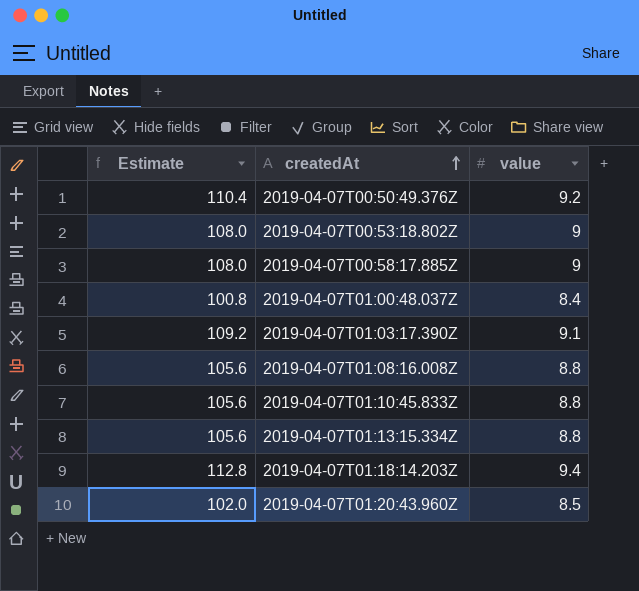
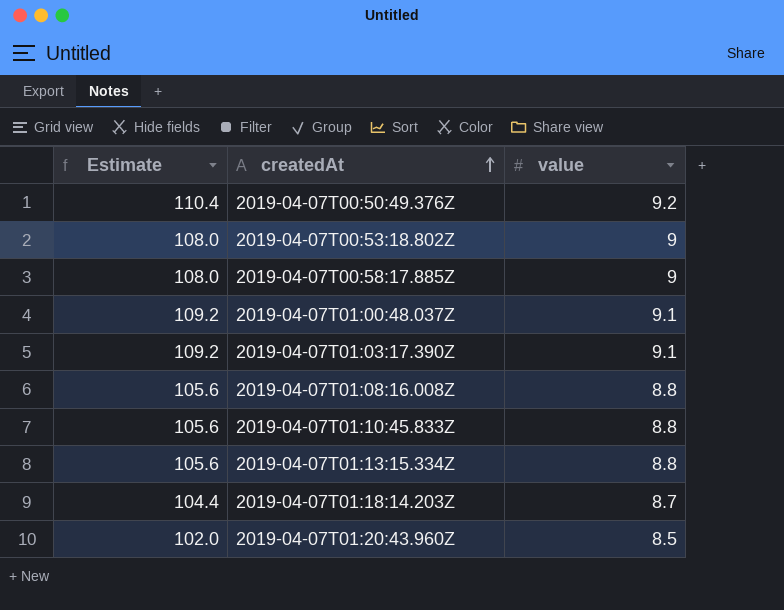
2019-04-07T01:00:48.037Z | Estimate: 100.8 -> 109.2
2019-04-07T01:00:48.037Z | value: 8.4 -> 9.1
2019-04-07T01:18:14.203Z | Estimate: 112.8 -> 104.4
2019-04-07T01:18:14.203Z | value: 9.4 -> 8.7

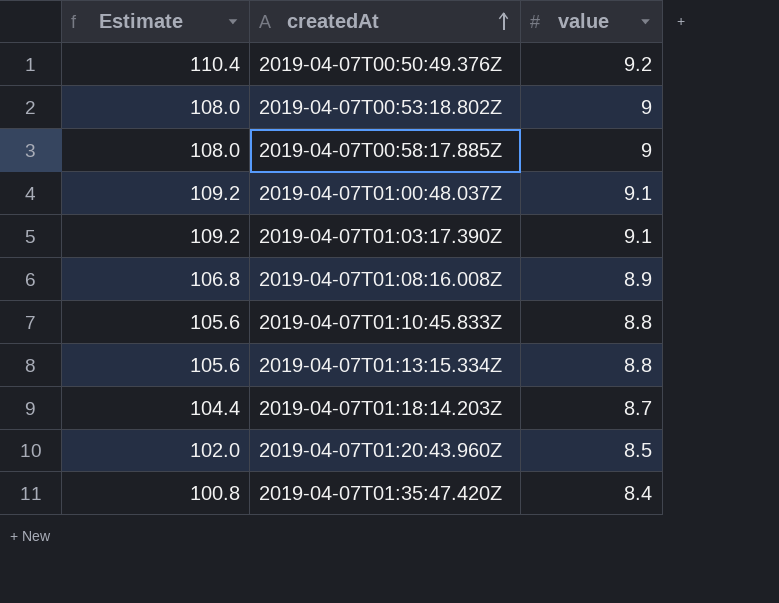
2019-04-07T01:08:16.008Z | Estimate: 105.6 -> 106.8
2019-04-07T01:08:16.008Z | value: 8.8 -> 8.9
row 2019-04-07T01:35:47.420Z: none -> 100.8 | 8.4

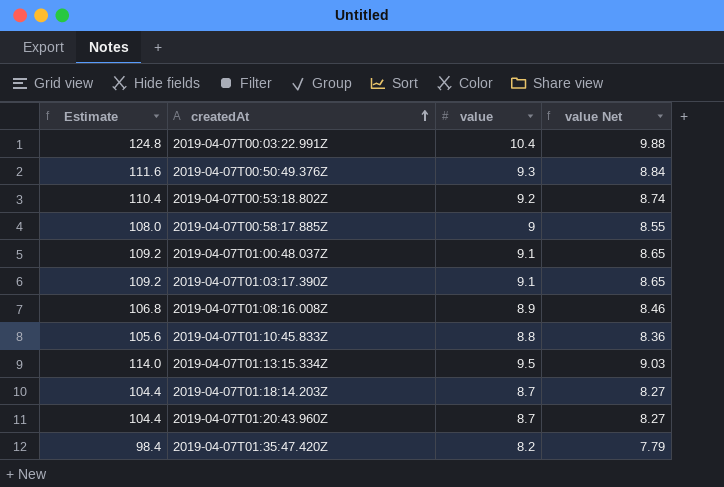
column value Net | formula: none -> [value] * 0.95
row 2019-04-07T00:03:22.991Z: none -> 124.8 | 10.4 | 9.88
2019-04-07T00:50:49.376Z | Estimate: 110.4 -> 111.6
2019-04-07T00:50:49.376Z | value: 9.2 -> 9.3
2019-04-07T00:53:18.802Z | Estimate: 108.0 -> 110.4
2019-04-07T00:53:18.802Z | value: 9 -> 9.2
2019-04-07T01:13:15.334Z | Estimate: 105.6 -> 114.0
2019-04-07T01:13:15.334Z | value: 8.8 -> 9.5
2019-04-07T01:20:43.960Z | Estimate: 102.0 -> 104.4
2019-04-07T01:20:43.960Z | value: 8.5 -> 8.7
2019-04-07T01:35:47.420Z | Estimate: 100.8 -> 98.4
2019-04-07T01:35:47.420Z | value: 8.4 -> 8.2

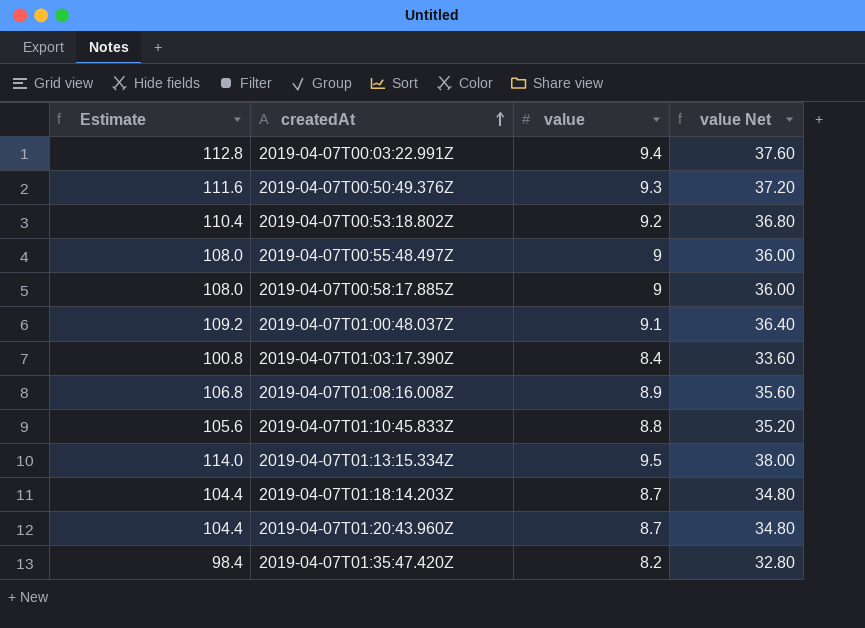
column value Net | formula: [value] * 0.95 -> [value] * 4
2019-04-07T00:03:22.991Z | Estimate: 124.8 -> 112.8
2019-04-07T00:03:22.991Z | value: 10.4 -> 9.4
row 2019-04-07T00:55:48.497Z: none -> 108.0 | 9 | 36.00
2019-04-07T01:03:17.390Z | Estimate: 109.2 -> 100.8
2019-04-07T01:03:17.390Z | value: 9.1 -> 8.4

